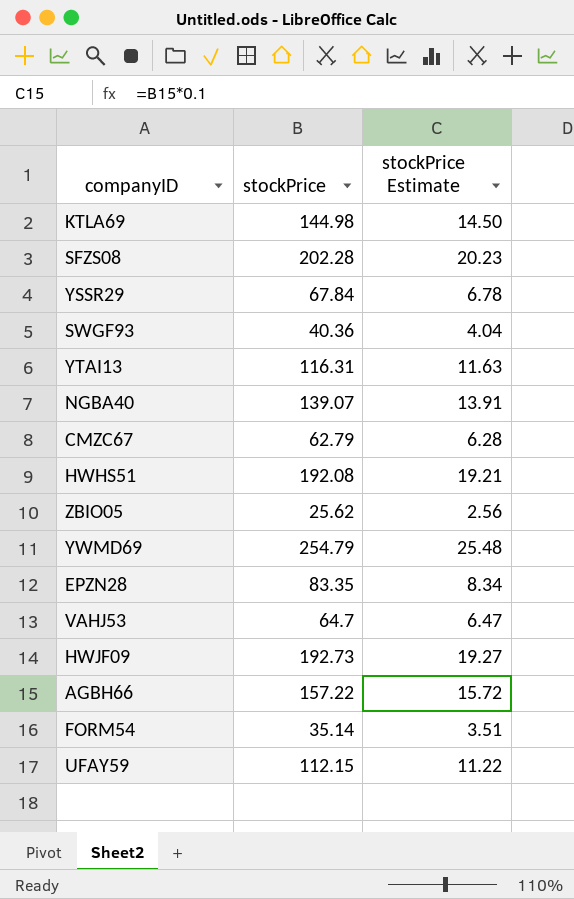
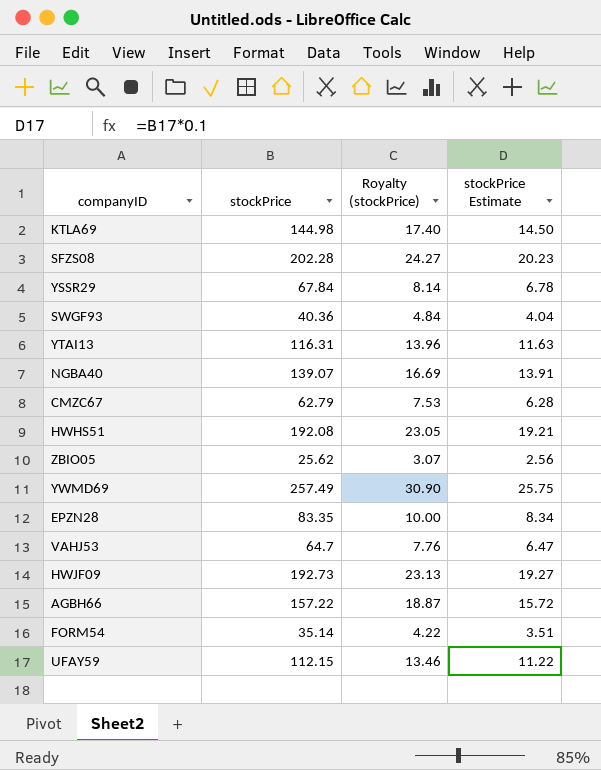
column Royalty (stockPrice) | formula: none -> [stockPrice] * 0.12
YWMD69 | stockPrice: 254.79 -> 257.49
YWMD69 | stockPrice Estimate: 25.48 -> 25.75

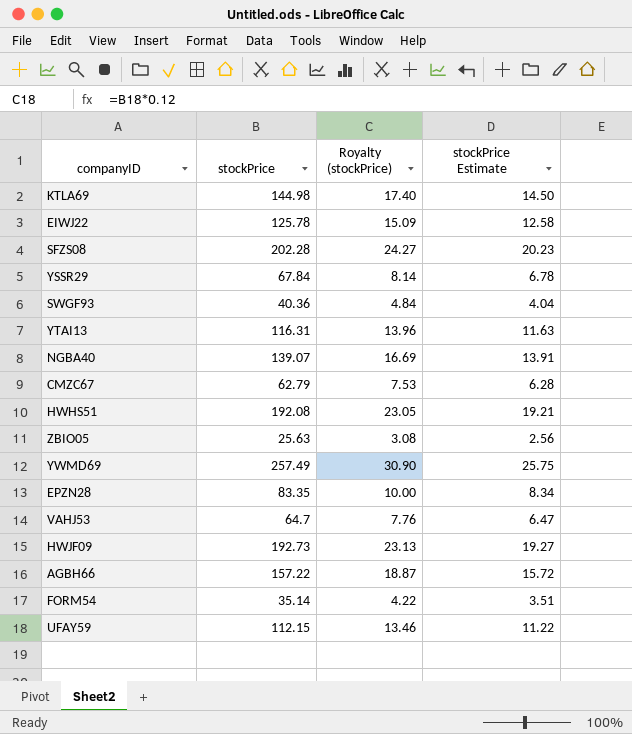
row EIWJ22: none -> 125.78 | 15.09 | 12.58
ZBIO05 | stockPrice: 25.62 -> 25.63
ZBIO05 | Royalty (stockPrice): 3.07 -> 3.08

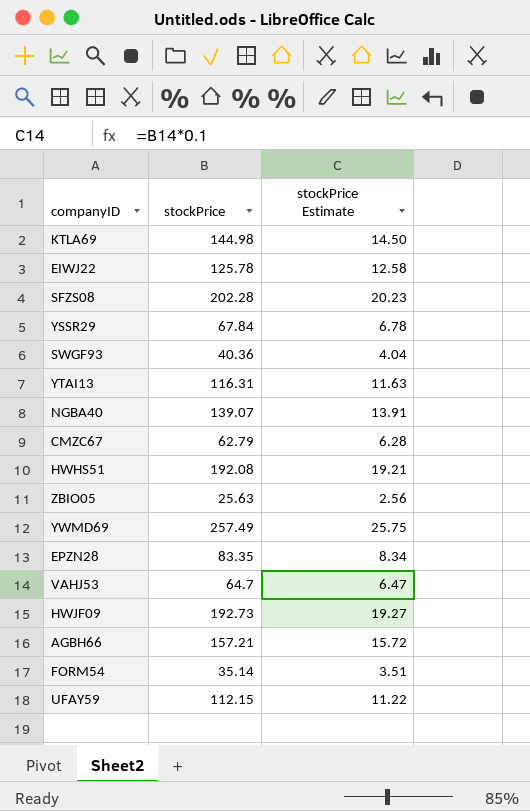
column Royalty (stockPrice) | formula: [stockPrice] * 0.12 -> none
AGBH66 | stockPrice: 157.22 -> 157.21

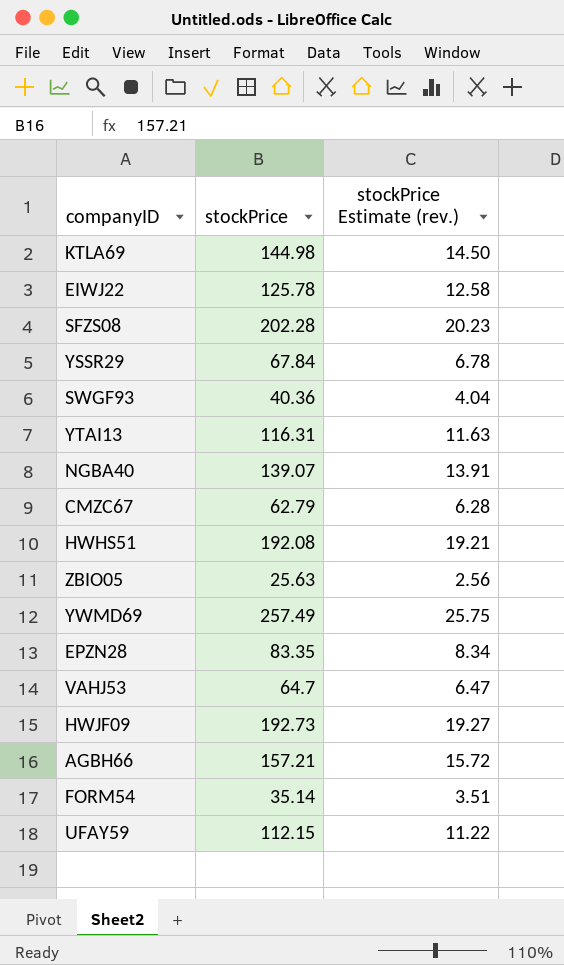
column name: stockPrice Estimate -> stockPrice Estimate (rev.)

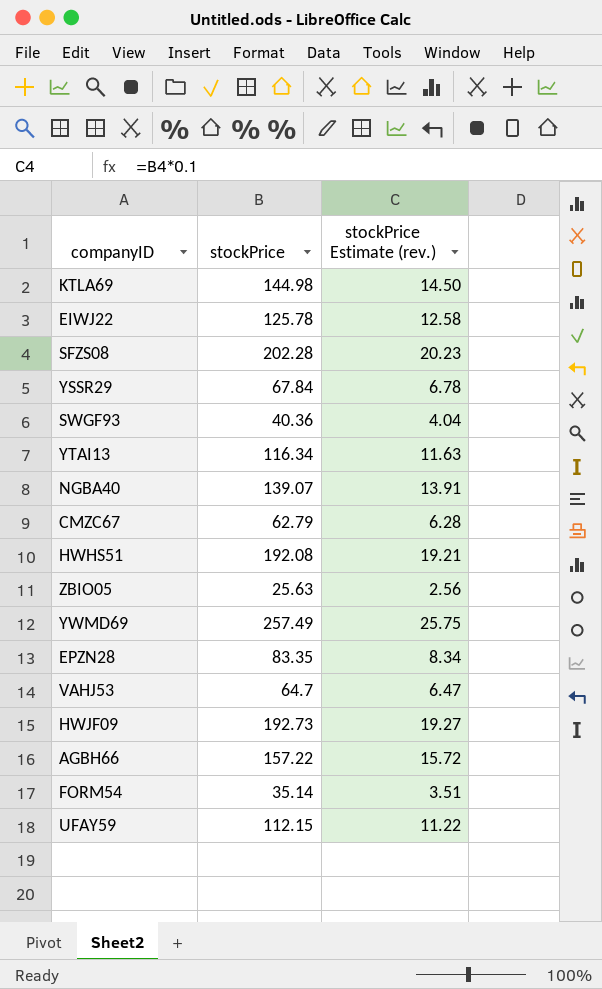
YTAI13 | stockPrice: 116.31 -> 116.34
AGBH66 | stockPrice: 157.21 -> 157.22

